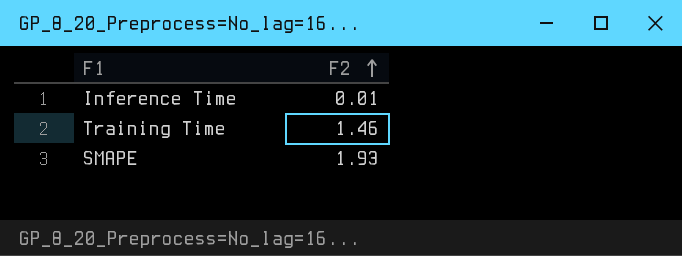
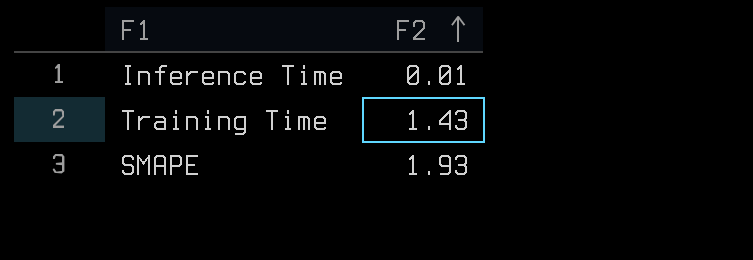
Training Time | F2: 1.46 -> 1.43

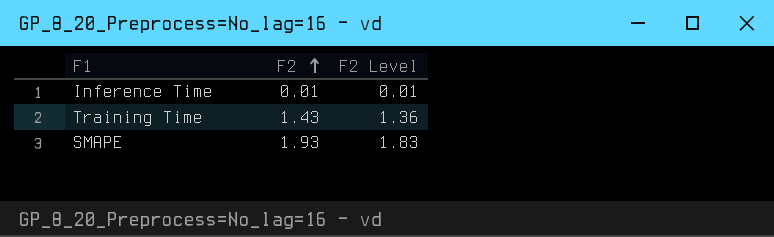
column F2 Level | formula: none -> [F2] * 0.95

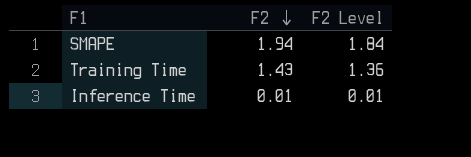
row order: F2 ascending -> F2 descending
SMAPE | F2: 1.93 -> 1.94
SMAPE | F2 Level: 1.83 -> 1.84

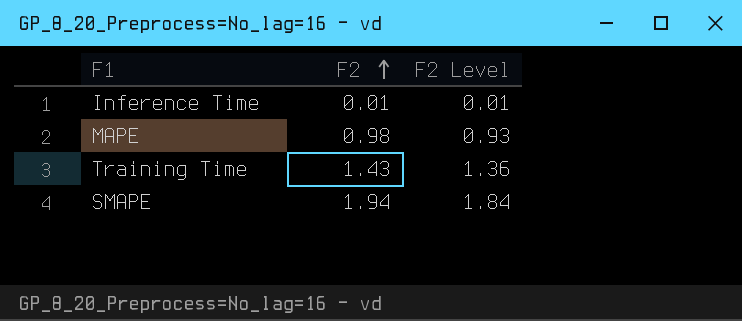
row order: F2 descending -> F2 ascending
row MAPE: none -> 0.98 | 0.93

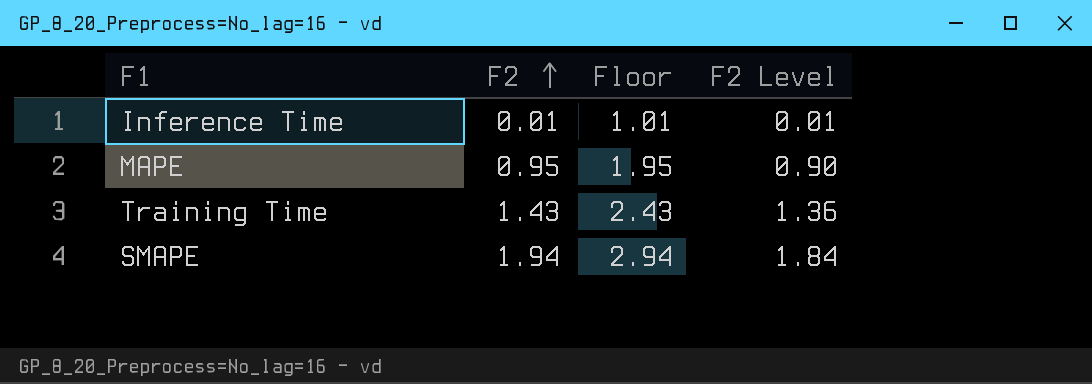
column Floor | formula: none -> [F2] + 1
MAPE | F2: 0.98 -> 0.95
MAPE | F2 Level: 0.93 -> 0.90

